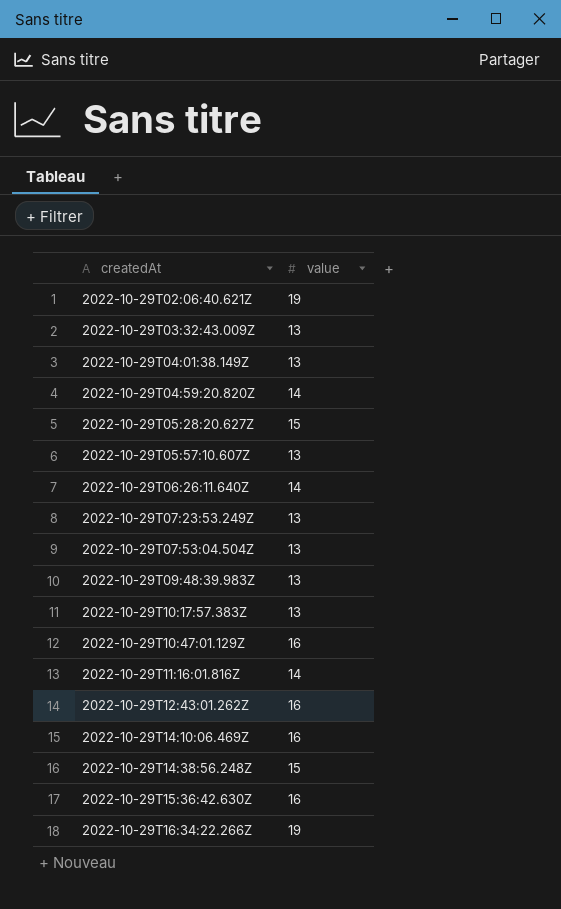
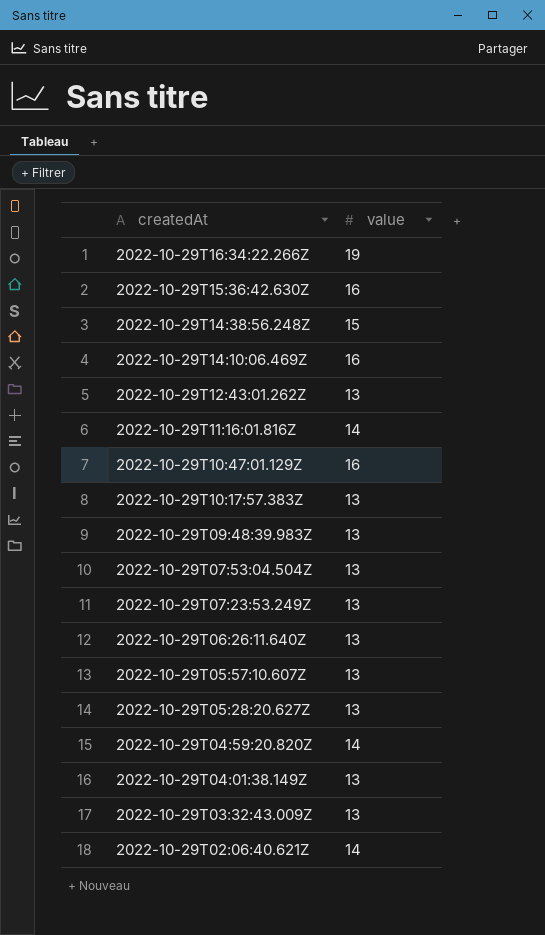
row order: createdAt ascending -> createdAt descending
2022-10-29T12:43:01.262Z | value: 16 -> 13
2022-10-29T06:26:11.640Z | value: 14 -> 13
2022-10-29T05:28:20.627Z | value: 15 -> 13
2022-10-29T02:06:40.621Z | value: 19 -> 14

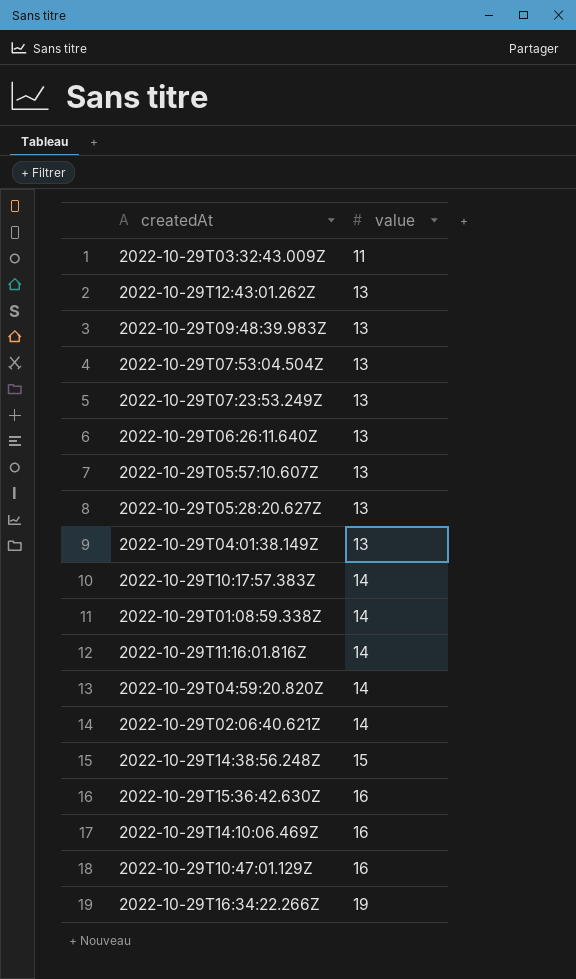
row order: createdAt descending -> value ascending
2022-10-29T03:32:43.009Z | value: 13 -> 11
2022-10-29T10:17:57.383Z | value: 13 -> 14
row 2022-10-29T01:08:59.338Z: none -> 14

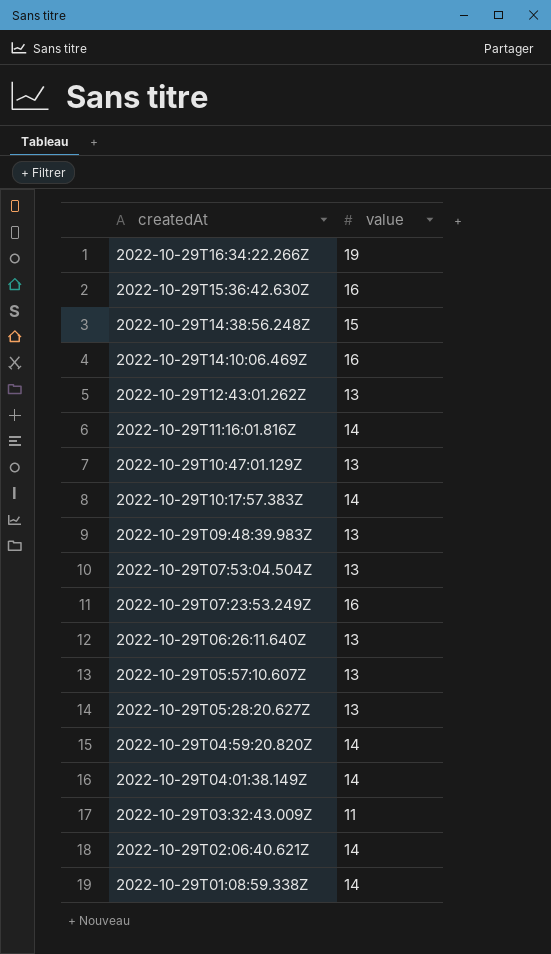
row order: value ascending -> createdAt descending
2022-10-29T10:47:01.129Z | value: 16 -> 13
2022-10-29T07:23:53.249Z | value: 13 -> 16
2022-10-29T04:01:38.149Z | value: 13 -> 14

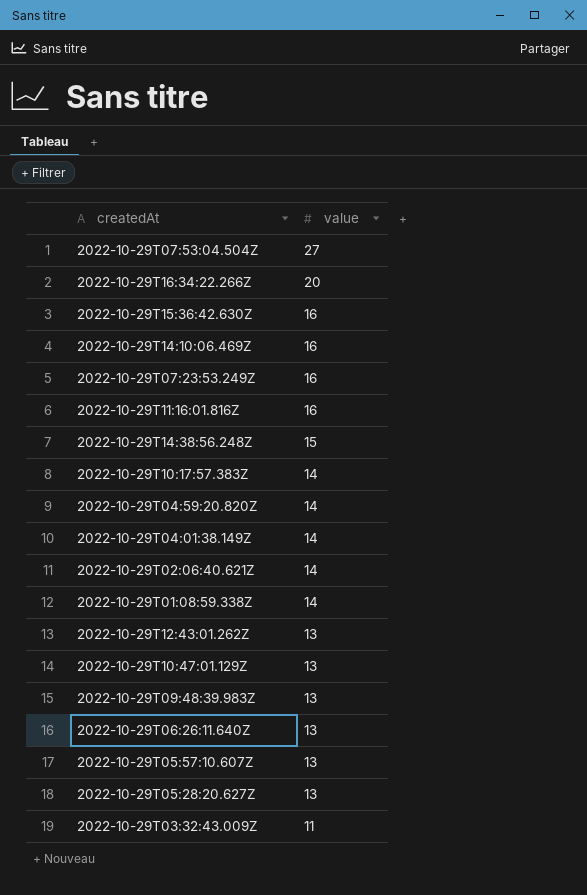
row order: createdAt descending -> value descending
2022-10-29T07:53:04.504Z | value: 13 -> 27
2022-10-29T16:34:22.266Z | value: 19 -> 20
2022-10-29T11:16:01.816Z | value: 14 -> 16

